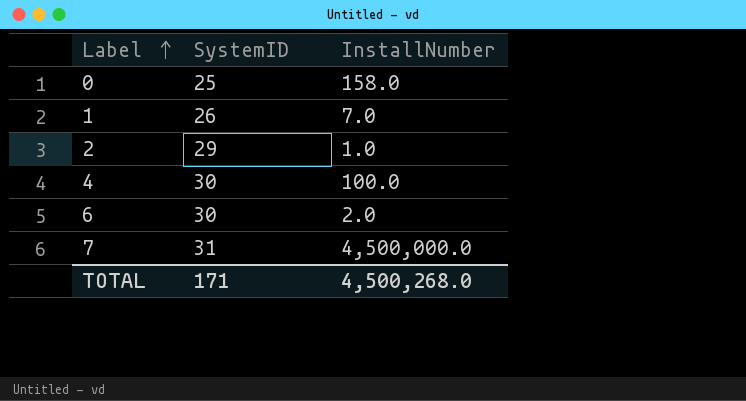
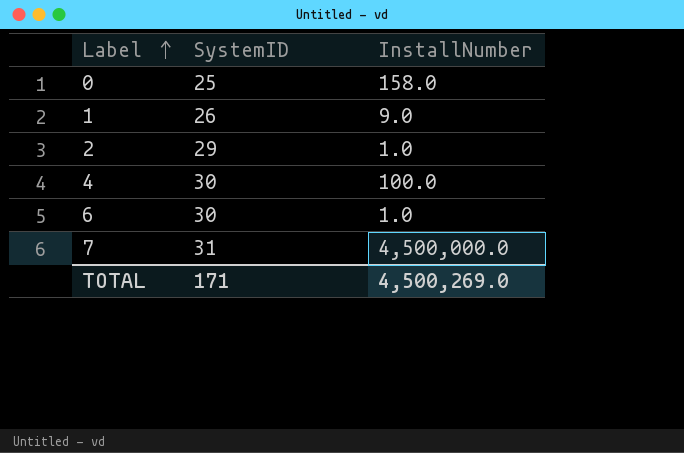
1 | InstallNumber: 7.0 -> 9.0
6 | InstallNumber: 2.0 -> 1.0
TOTAL | InstallNumber: 4,500,268.0 -> 4,500,269.0

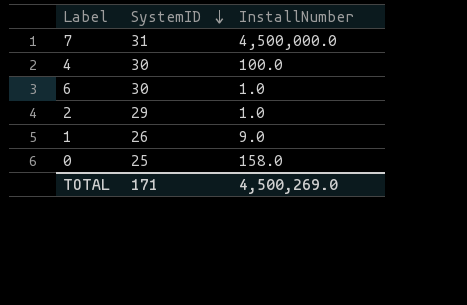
row order: Label ascending -> SystemID descending

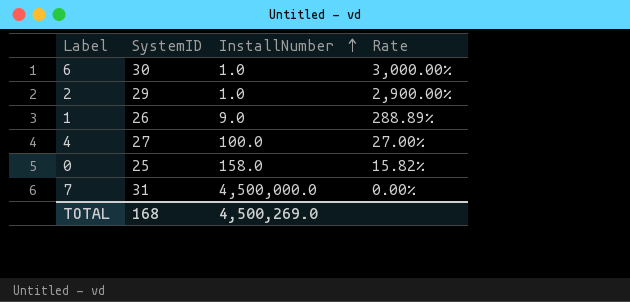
row order: SystemID descending -> InstallNumber ascending
column Rate | formula: none -> [SystemID] / [InstallNumber]
4 | SystemID: 30 -> 27
TOTAL | SystemID: 171 -> 168

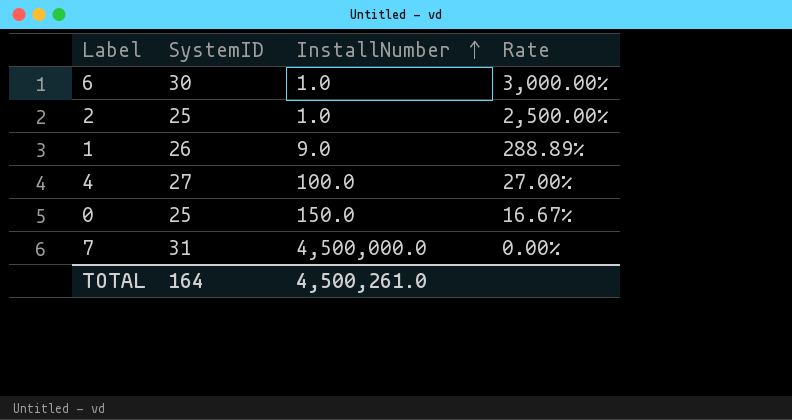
2 | SystemID: 29 -> 25
2 | Rate: 2,900.00% -> 2,500.00%
0 | InstallNumber: 158.0 -> 150.0
0 | Rate: 15.82% -> 16.67%
TOTAL | SystemID: 168 -> 164
TOTAL | InstallNumber: 4,500,269.0 -> 4,500,261.0

